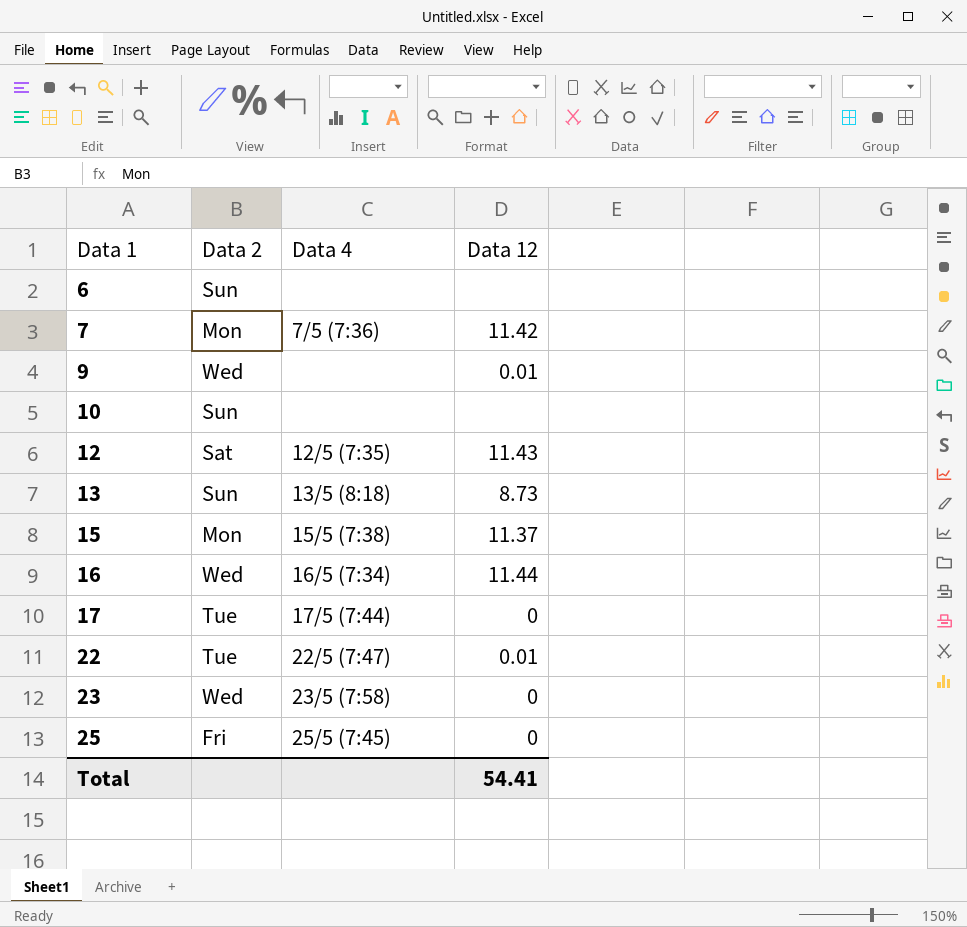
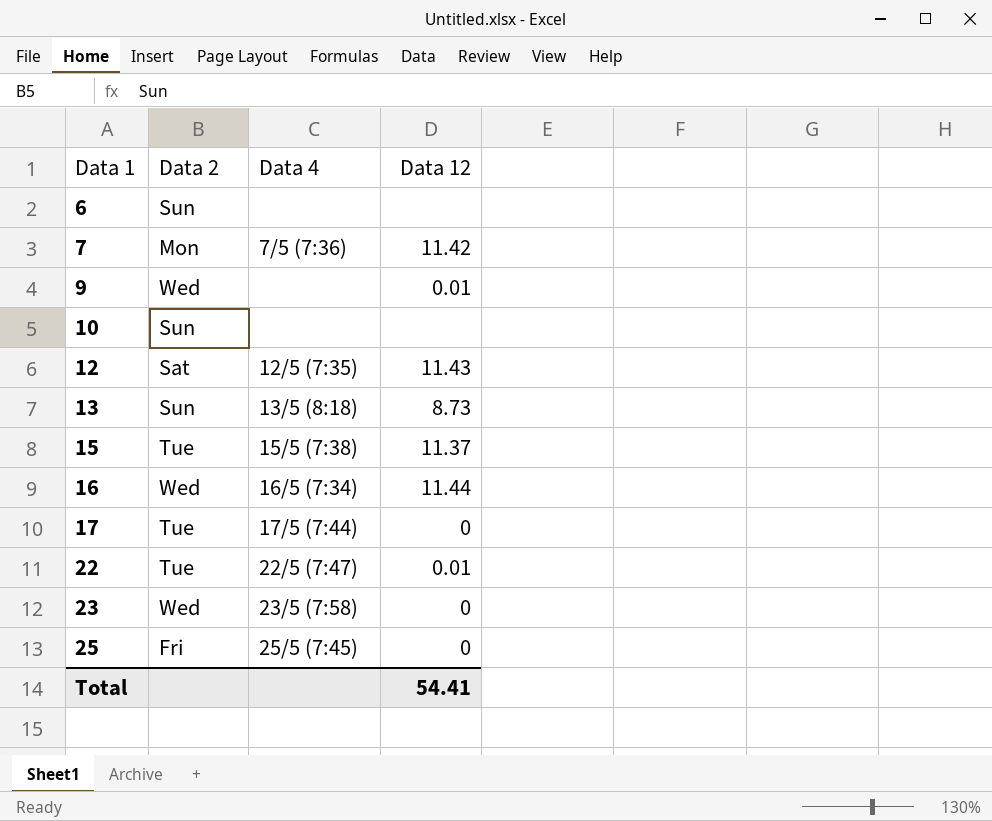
15 | Data 2: Mon -> Tue

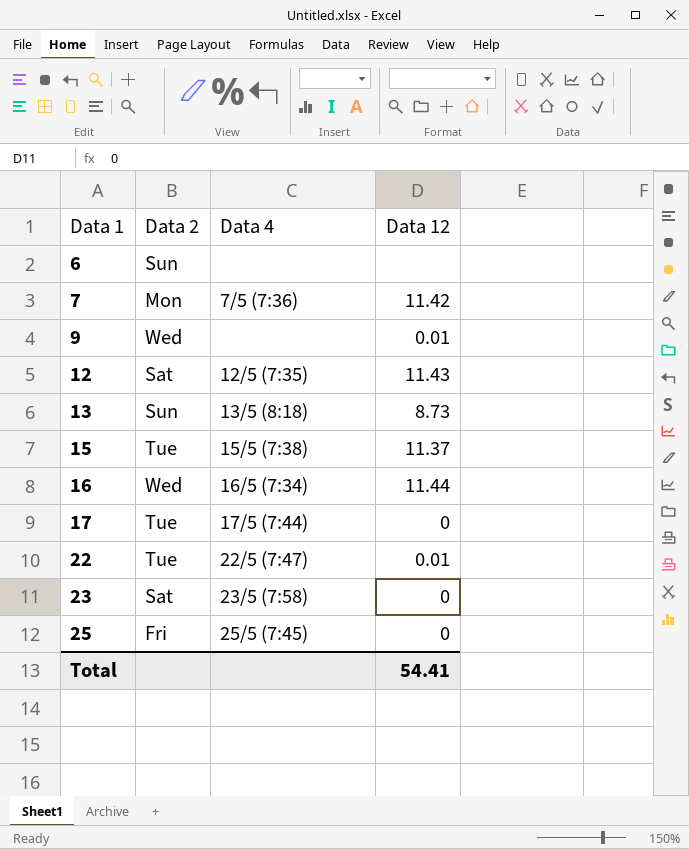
row 10: Sun | none | none -> none
23 | Data 2: Wed -> Sat

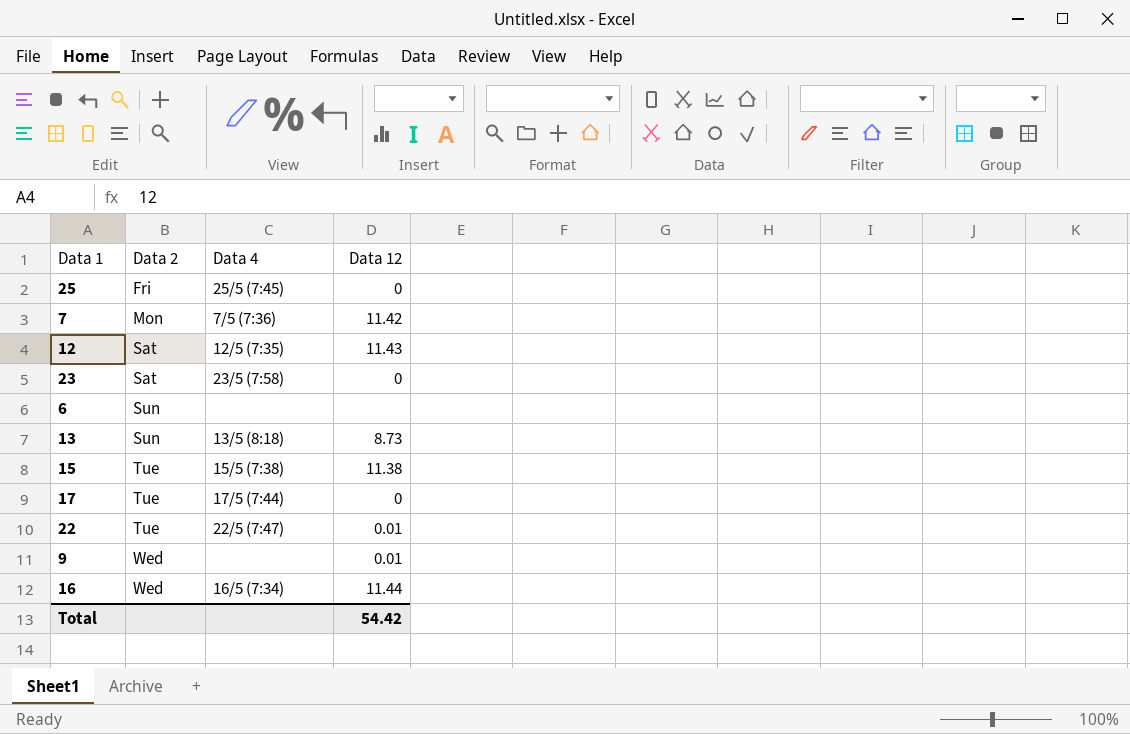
row order: Data 1 ascending -> Data 2 ascending
15 | Data 12: 11.37 -> 11.38
Total | Data 12: 54.41 -> 54.42

